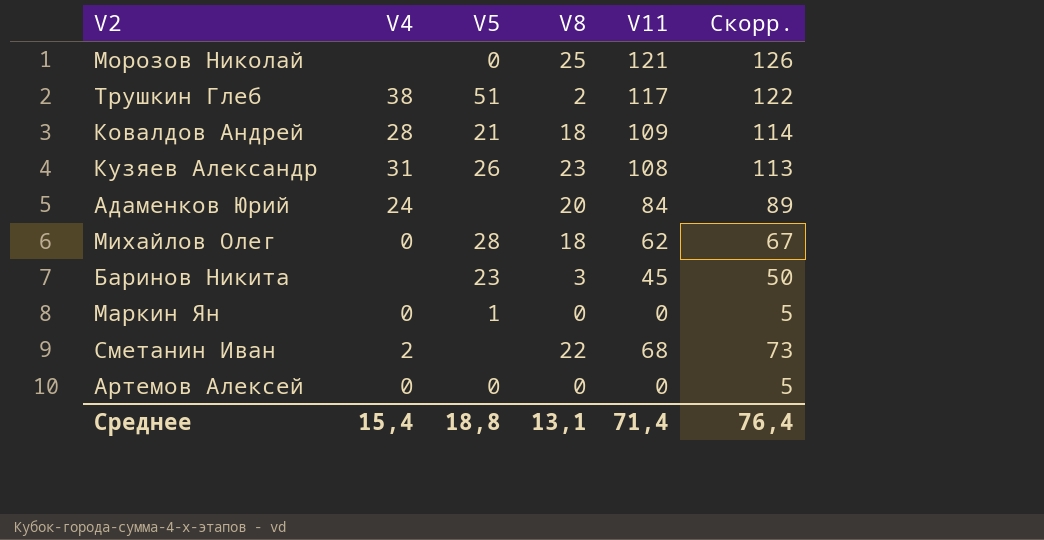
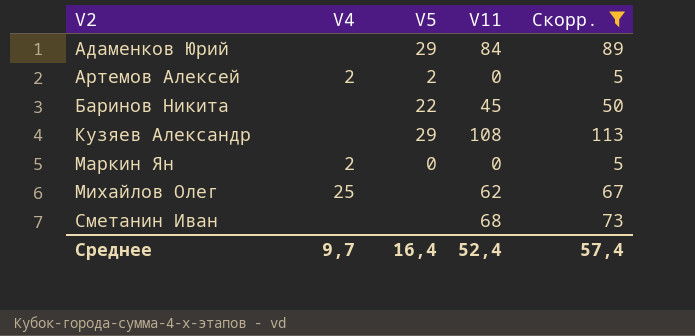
filter: none -> Скорр. <= 113
row order: none -> V2 ascending
column V8 | position: 4 -> none
Адаменков Юрий | V4: 24 -> none
Адаменков Юрий | V5: none -> 29
Артемов Алексей | V4: 0 -> 2
Артемов Алексей | V5: 0 -> 2
Баринов Никита | V5: 23 -> 22
Кузяев Александр | V4: 31 -> none
Кузяев Александр | V5: 26 -> 29
Маркин Ян | V4: 0 -> 2
Маркин Ян | V5: 1 -> 0
Михайлов Олег | V4: 0 -> 25
Михайлов Олег | V5: 28 -> none
Сметанин Иван | V4: 2 -> none
Среднее | V4: 15,4 -> 9,7
Среднее | V5: 18,8 -> 16,4
Среднее | V11: 71,4 -> 52,4
Среднее | Скорр.: 76,4 -> 57,4

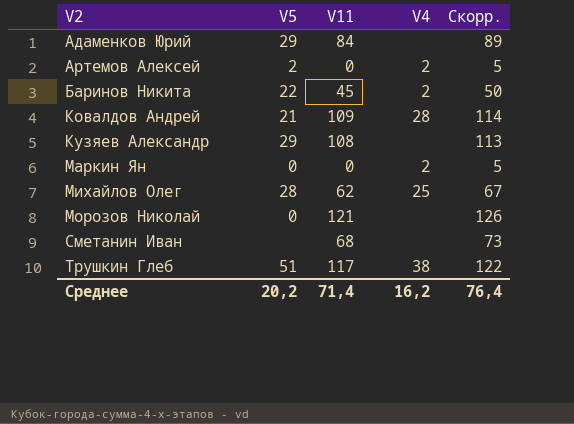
filter: Скорр. <= 113 -> none
column V4 | position: 2 -> 4
Баринов Никита | V4: none -> 2
Михайлов Олег | V5: none -> 28
Среднее | V5: 16,4 -> 20,2
Среднее | V11: 52,4 -> 71,4
Среднее | V4: 9,7 -> 16,2
Среднее | Скорр.: 57,4 -> 76,4

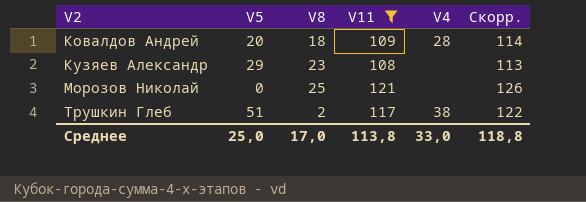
filter: none -> V11 >= 108
column V8 | position: none -> 3
Ковалдов Андрей | V5: 21 -> 20
Среднее | V5: 20,2 -> 25,0
Среднее | V11: 71,4 -> 113,8
Среднее | V4: 16,2 -> 33,0
Среднее | Скорр.: 76,4 -> 118,8

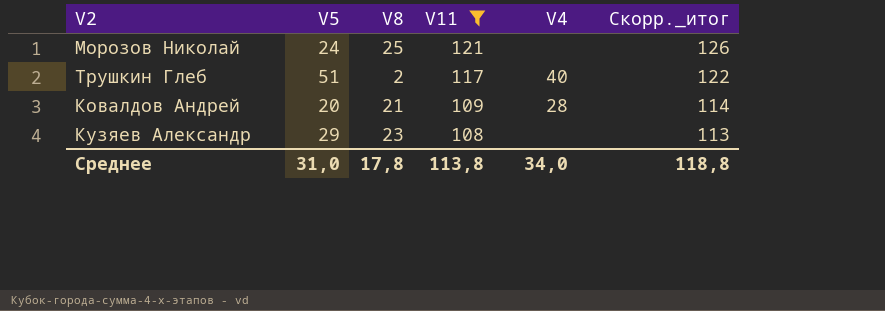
row order: V2 ascending -> V11 descending
column name: Скорр. -> Скорр._итог
Морозов Николай | V5: 0 -> 24
Трушкин Глеб | V4: 38 -> 40
Ковалдов Андрей | V8: 18 -> 21
Среднее | V5: 25,0 -> 31,0
Среднее | V8: 17,0 -> 17,8
Среднее | V4: 33,0 -> 34,0

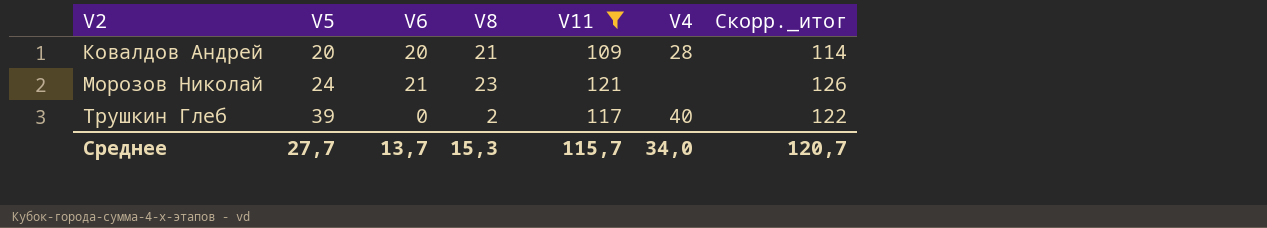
row order: V11 descending -> V2 ascending
column V6 | position: none -> 3
row Кузяев Александр: 29 | 23 | 108 | none | 113 -> none
Морозов Николай | V8: 25 -> 23
Трушкин Глеб | V5: 51 -> 39
Среднее | V5: 31,0 -> 27,7
Среднее | V8: 17,8 -> 15,3
Среднее | V11: 113,8 -> 115,7
Среднее | Скорр._итог: 118,8 -> 120,7

